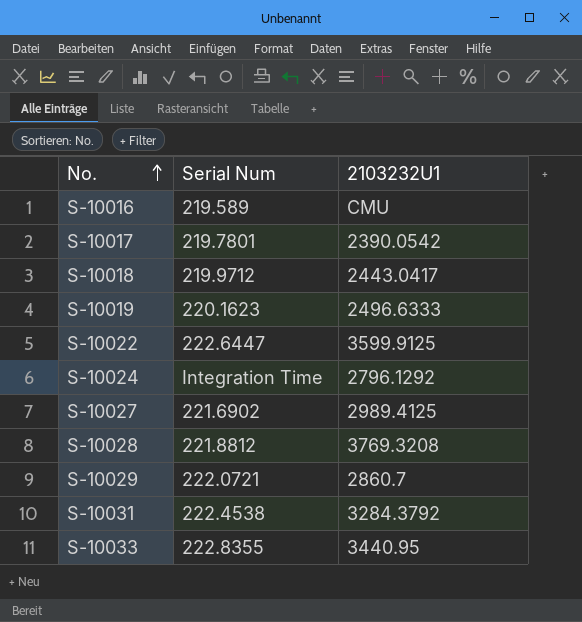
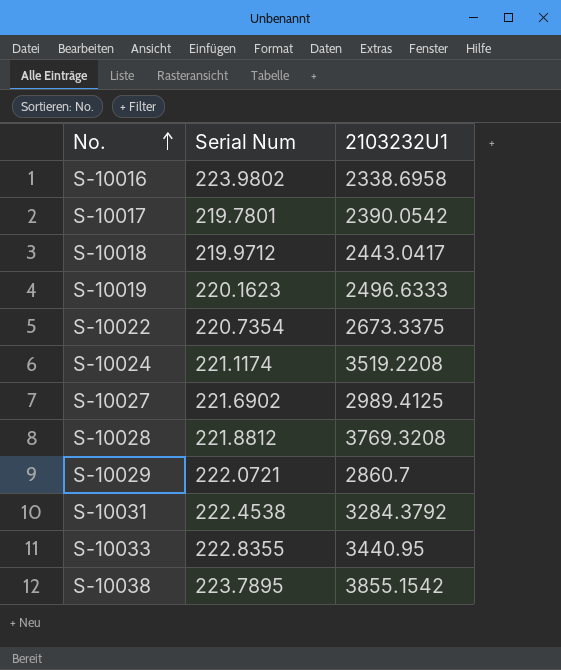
S-10016 | Serial Num: 219.589 -> 223.9802
S-10016 | 2103232U1: CMU -> 2338.6958
S-10022 | Serial Num: 222.6447 -> 220.7354
S-10022 | 2103232U1: 3599.9125 -> 2673.3375
S-10024 | Serial Num: Integration Time -> 221.1174
S-10024 | 2103232U1: 2796.1292 -> 3519.2208
row S-10038: none -> 223.7895 | 3855.1542

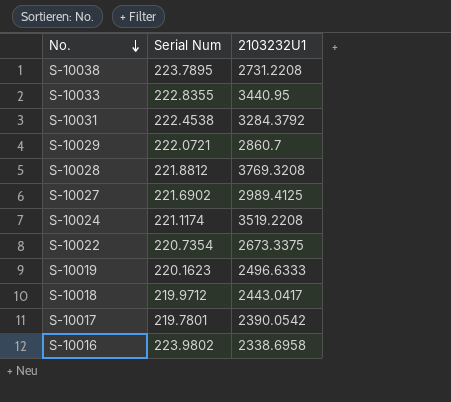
row order: No. ascending -> No. descending
S-10038 | 2103232U1: 3855.1542 -> 2731.2208

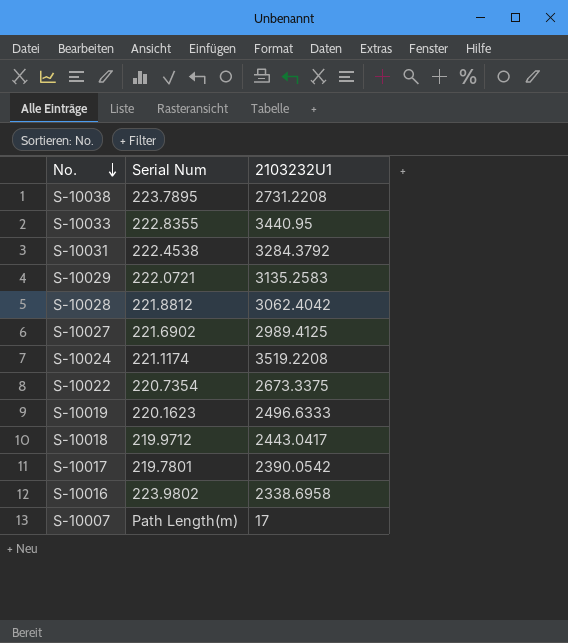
S-10029 | 2103232U1: 2860.7 -> 3135.2583
S-10028 | 2103232U1: 3769.3208 -> 3062.4042
row S-10007: none -> Path Length(m) | 17

